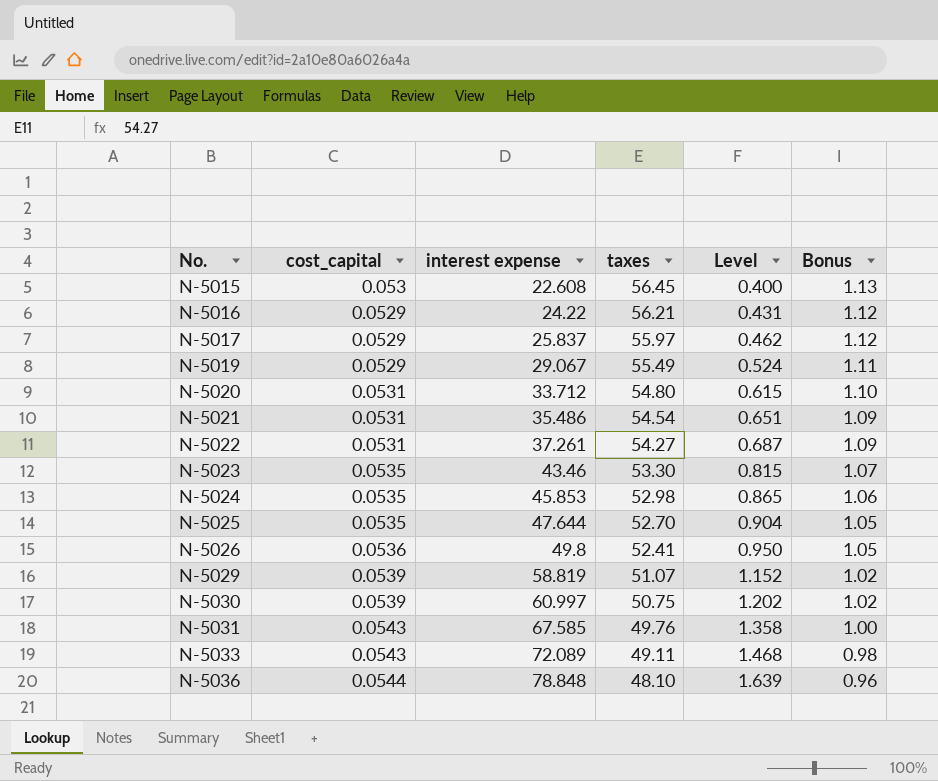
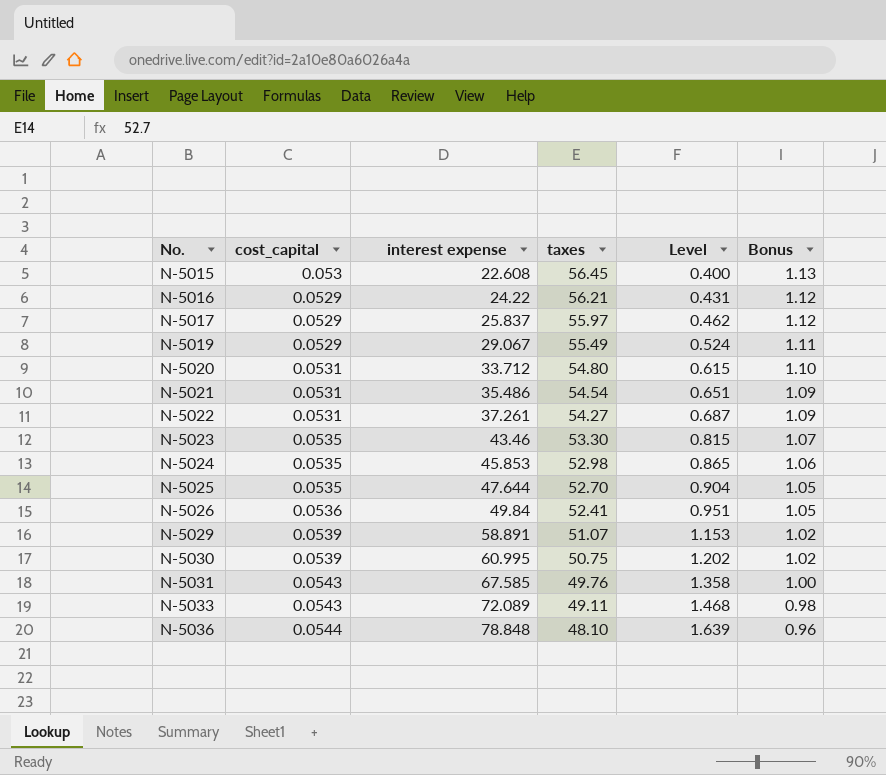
N-5026 | interest expense: 49.8 -> 49.84
N-5026 | Level: 0.950 -> 0.951
N-5029 | interest expense: 58.819 -> 58.891
N-5029 | Level: 1.152 -> 1.153
N-5030 | interest expense: 60.997 -> 60.995

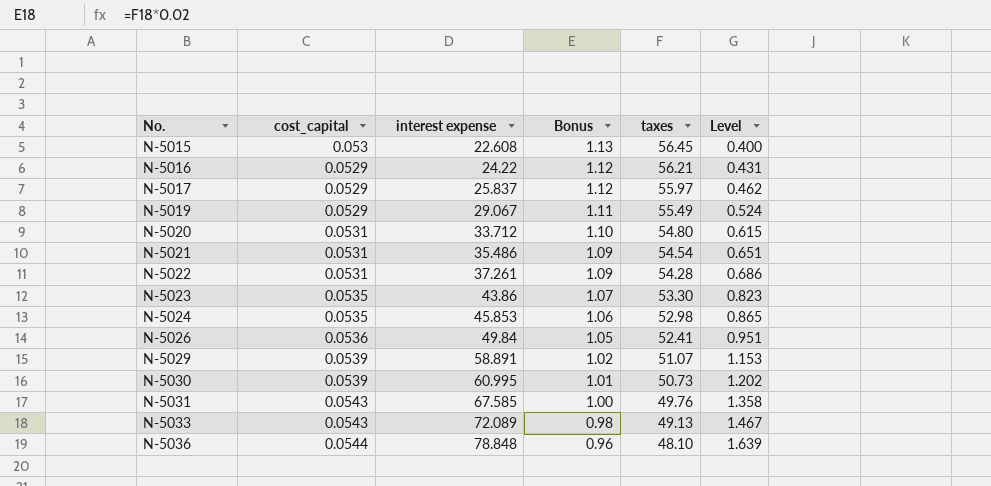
column Bonus | position: 6 -> 4
row N-5025: 0.0535 | 47.644 | 52.70 | 0.904 | 1.05 -> none
N-5022 | taxes: 54.27 -> 54.28
N-5022 | Level: 0.687 -> 0.686
N-5023 | interest expense: 43.46 -> 43.86
N-5023 | Level: 0.815 -> 0.823
N-5030 | Bonus: 1.02 -> 1.01
N-5030 | taxes: 50.75 -> 50.73
N-5033 | taxes: 49.11 -> 49.13
N-5033 | Level: 1.468 -> 1.467

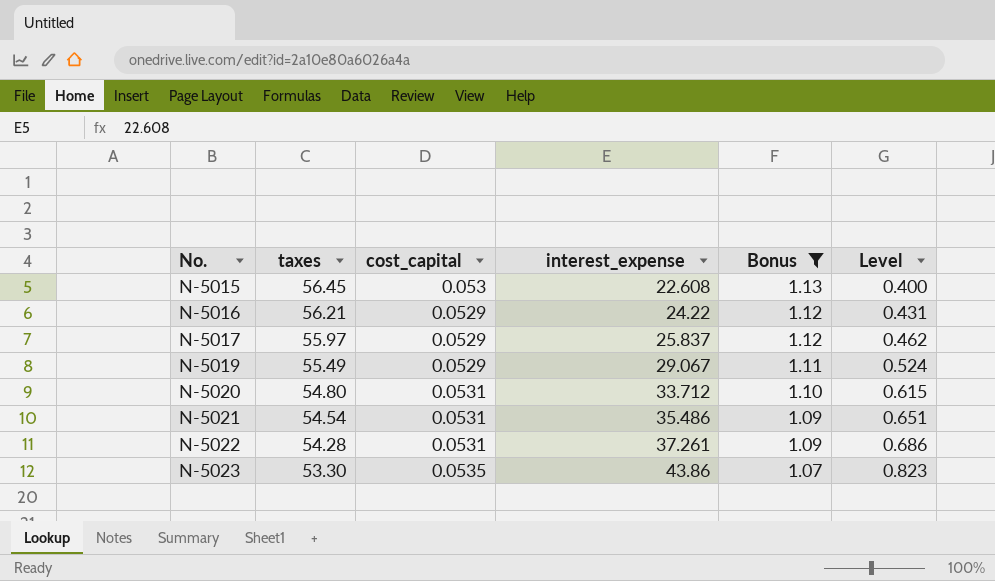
filter: none -> Bonus >= 1.07
column taxes | position: 5 -> 2
column name: interest expense -> interest_expense

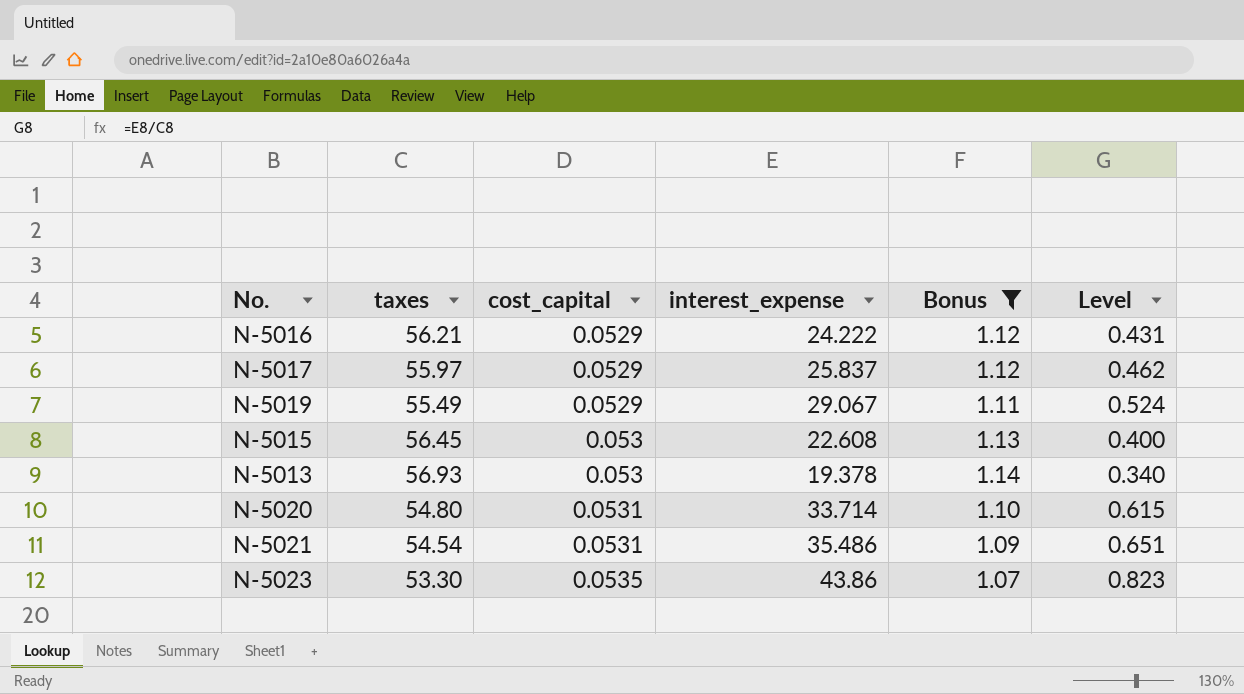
row order: No. ascending -> cost_capital ascending
row N-5022: 54.28 | 0.0531 | 37.261 | 1.09 | 0.686 -> none
N-5016 | interest_expense: 24.22 -> 24.222
row N-5013: none -> 56.93 | 0.053 | 19.378 | 1.14 | 0.340
N-5020 | interest_expense: 33.712 -> 33.714

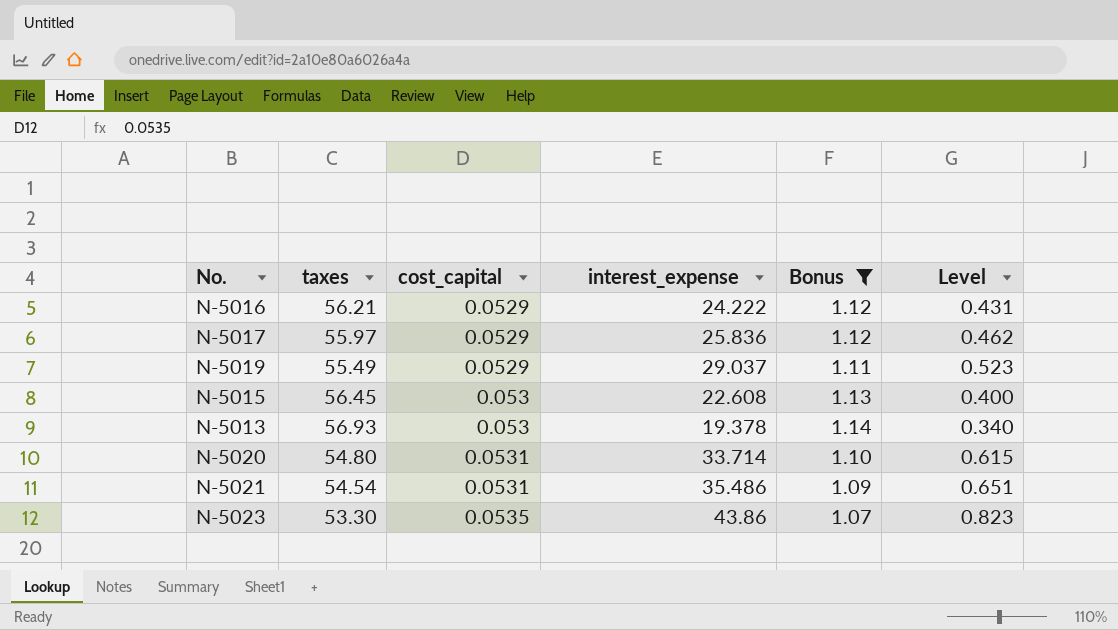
N-5017 | interest_expense: 25.837 -> 25.836
N-5019 | interest_expense: 29.067 -> 29.037
N-5019 | Level: 0.524 -> 0.523

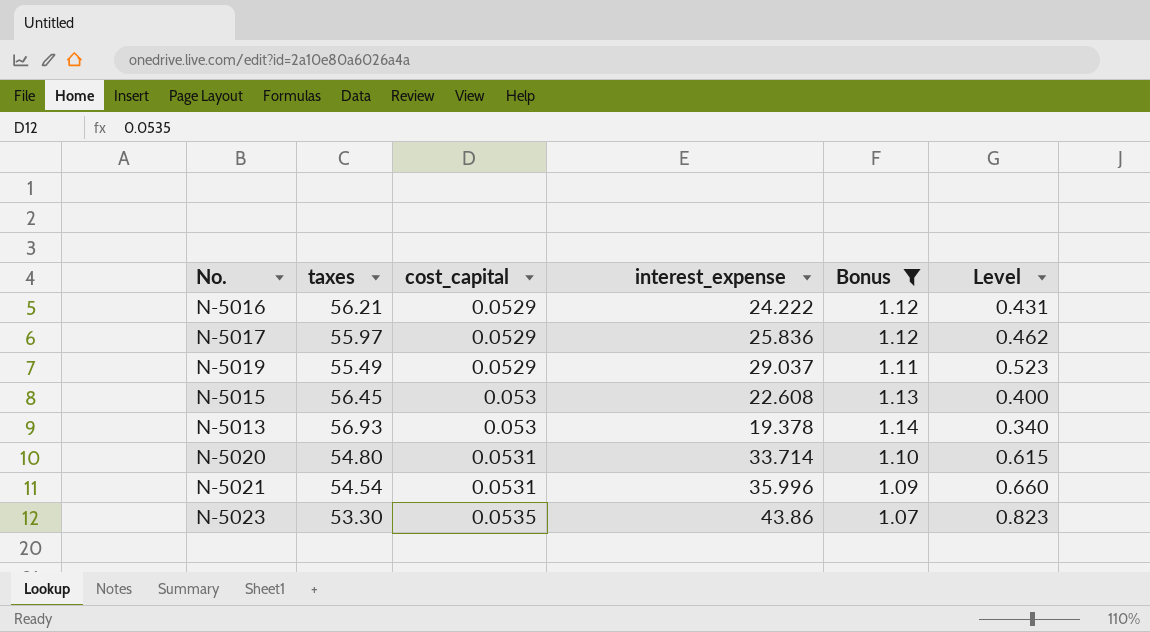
N-5021 | interest_expense: 35.486 -> 35.996
N-5021 | Level: 0.651 -> 0.660

